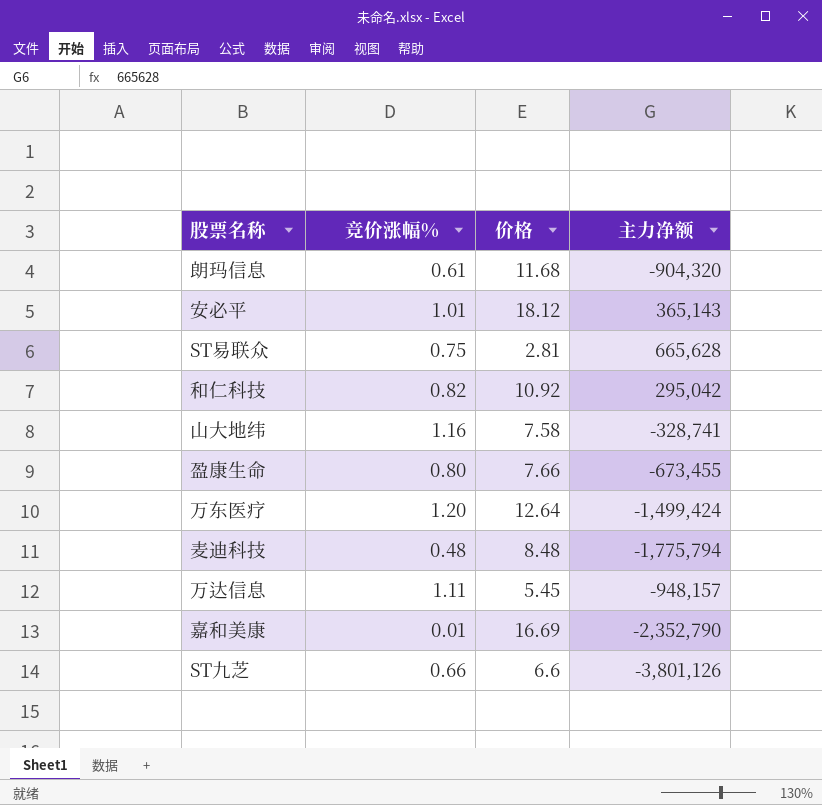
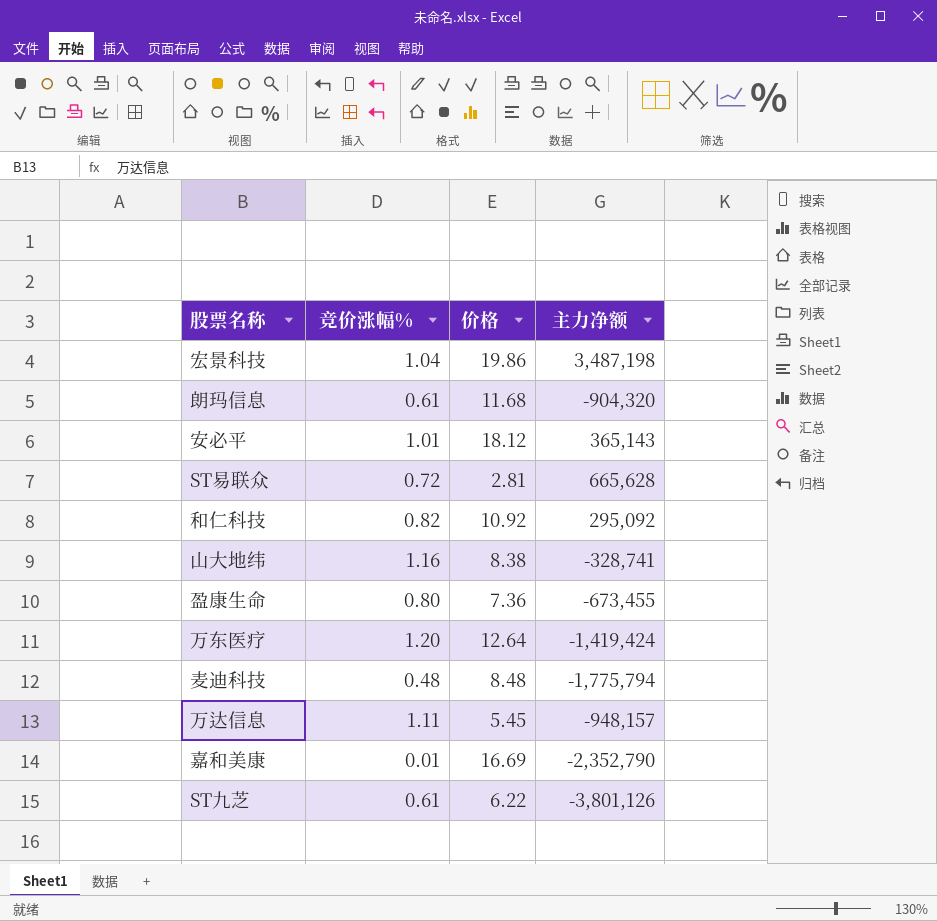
row 宏景科技: none -> 1.04 | 19.86 | 3,487,198
ST易联众 | 竞价涨幅%: 0.75 -> 0.72
和仁科技 | 主力净额: 295,042 -> 295,092
山大地纬 | 价格: 7.58 -> 8.38
盈康生命 | 价格: 7.66 -> 7.36
万东医疗 | 主力净额: -1,499,424 -> -1,419,424
ST九芝 | 竞价涨幅%: 0.66 -> 0.61
ST九芝 | 价格: 6.6 -> 6.22

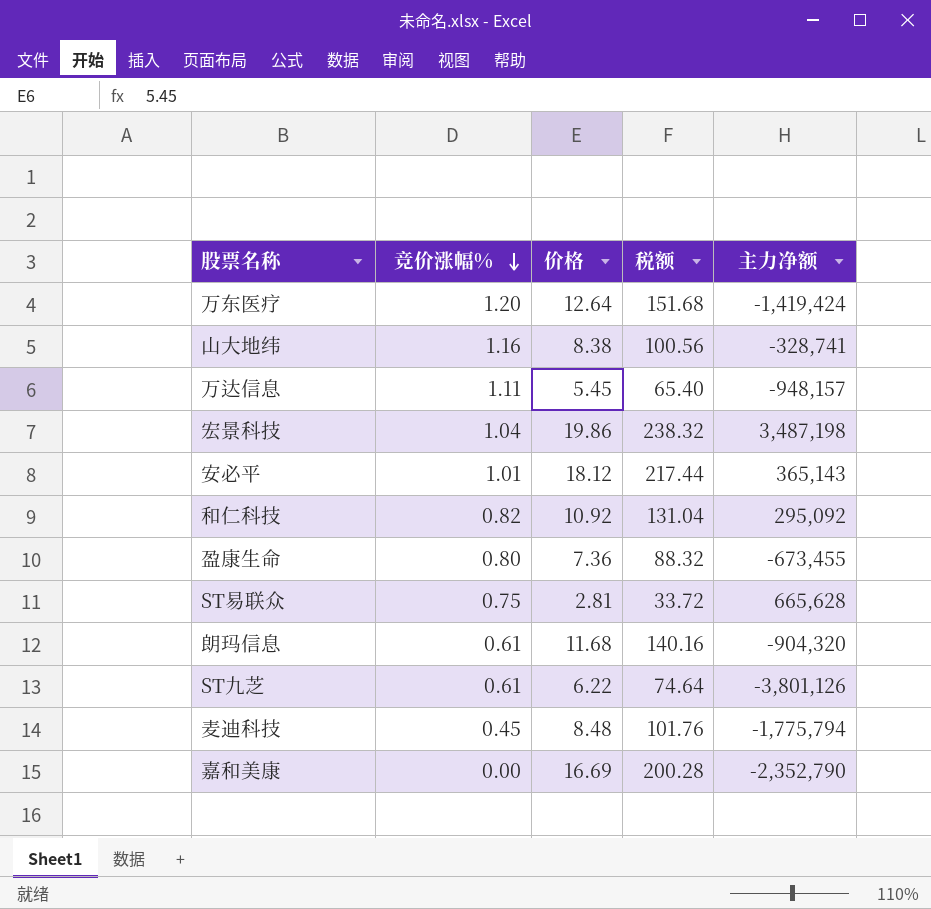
row order: none -> 竞价涨幅% descending
column 税额 | formula: none -> [价格] * 12
ST易联众 | 竞价涨幅%: 0.72 -> 0.75
麦迪科技 | 竞价涨幅%: 0.48 -> 0.45
嘉和美康 | 竞价涨幅%: 0.01 -> 0.00

